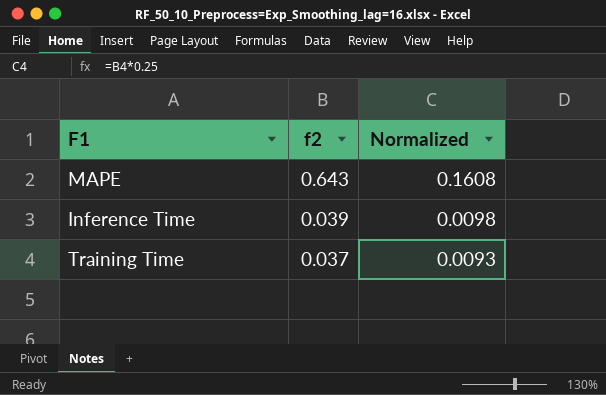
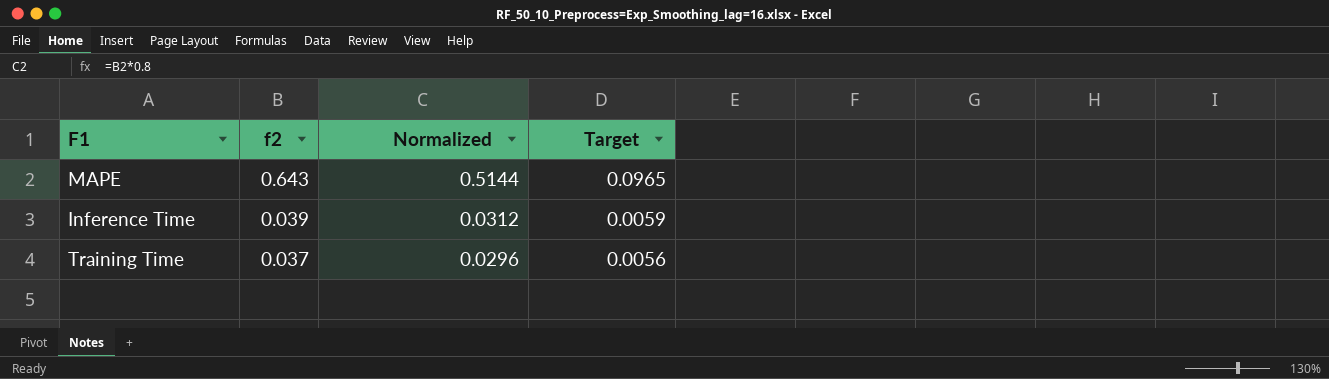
column Normalized | formula: [f2] * 0.25 -> [f2] * 0.8
column Target | formula: none -> [f2] * 0.15

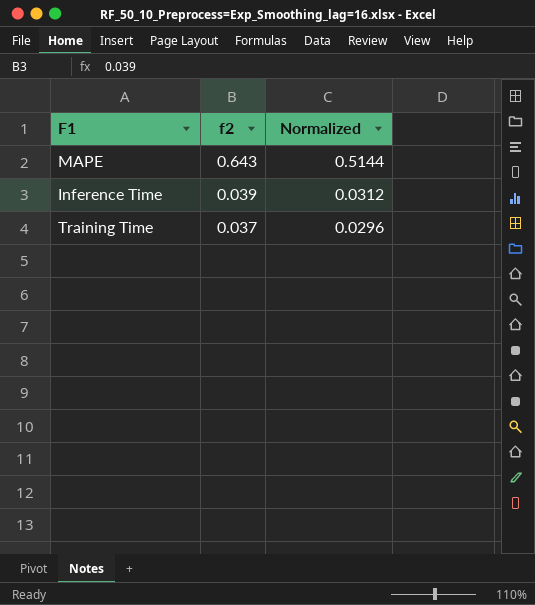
column Target | formula: [f2] * 0.15 -> none

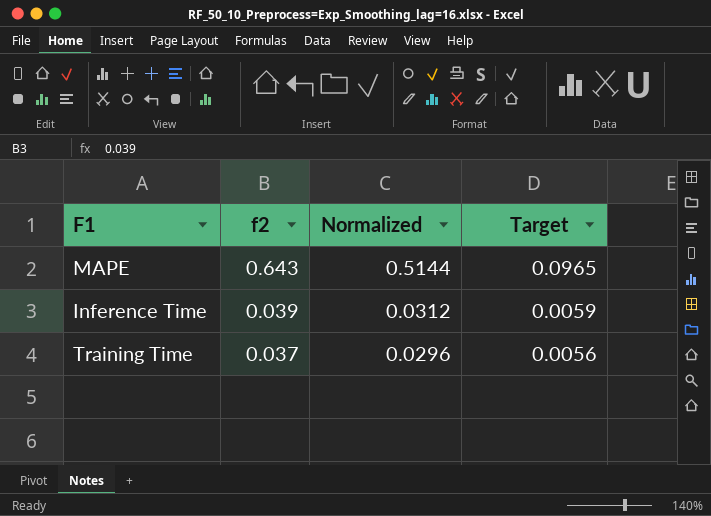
column Target | formula: none -> [f2] * 0.15

